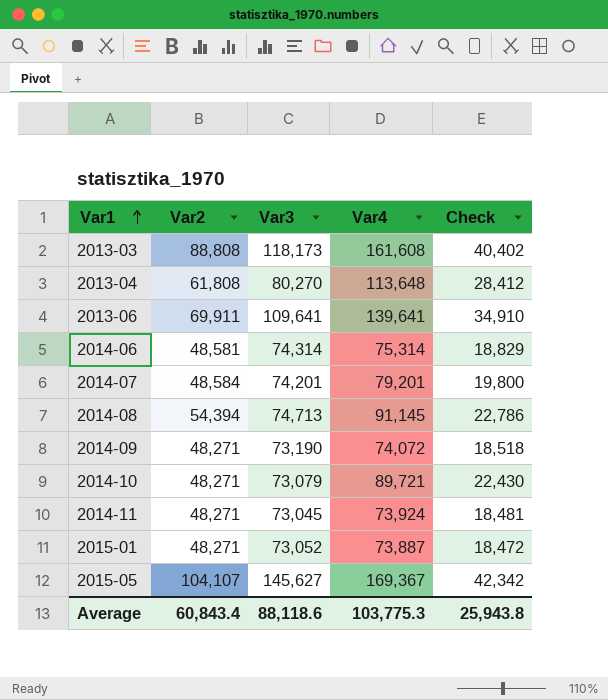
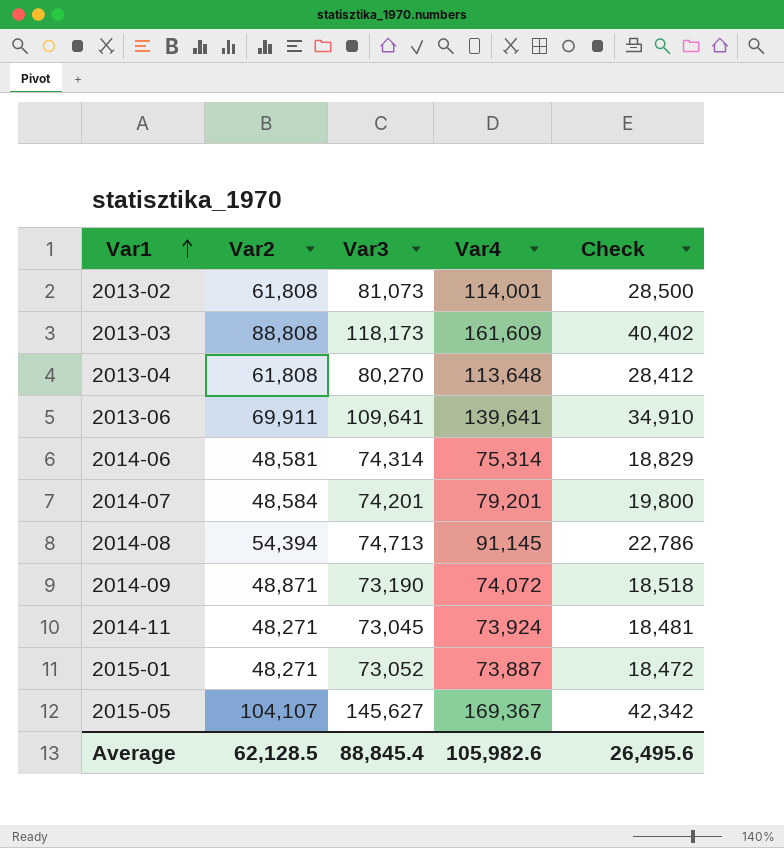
row 2014-10: 48,271 | 73,079 | 89,721 | 22,430 -> none
row 2013-02: none -> 61,808 | 81,073 | 114,001 | 28,500
2013-03 | Var4: 161,608 -> 161,609
2014-09 | Var2: 48,271 -> 48,871
Average | Var2: 60,843.4 -> 62,128.5
Average | Var3: 88,118.6 -> 88,845.4
Average | Var4: 103,775.3 -> 105,982.6
Average | Check: 25,943.8 -> 26,495.6

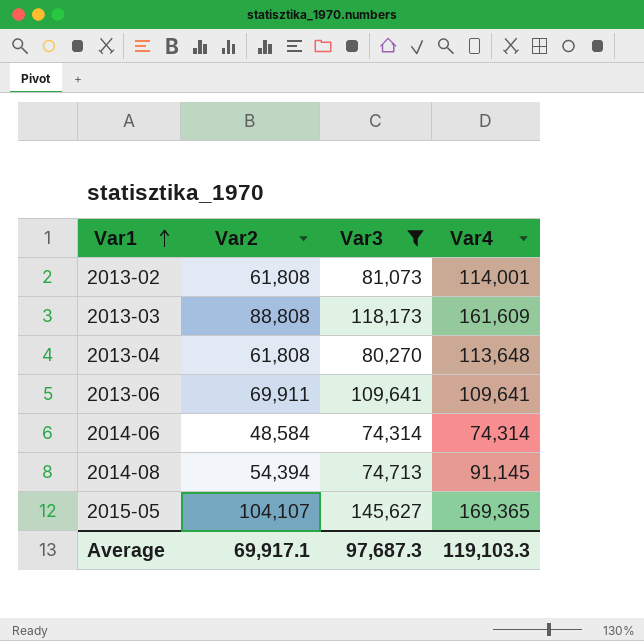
filter: none -> Var3 >= 74,314
column Check | formula: [Var4] * 0.25 -> none
2013-06 | Var4: 139,641 -> 109,641
2014-06 | Var2: 48,581 -> 48,584
2014-06 | Var4: 75,314 -> 74,314
2015-05 | Var4: 169,367 -> 169,365
Average | Var2: 62,128.5 -> 69,917.1
Average | Var3: 88,845.4 -> 97,687.3
Average | Var4: 105,982.6 -> 119,103.3

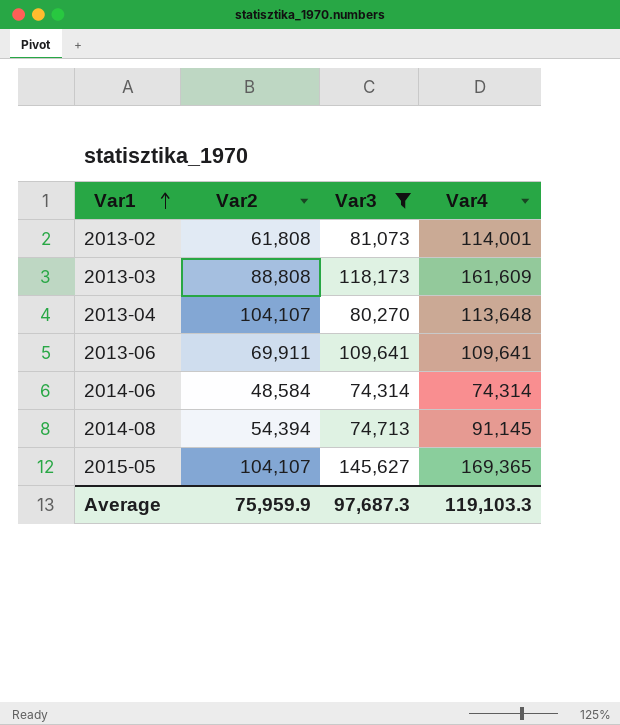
2013-04 | Var2: 61,808 -> 104,107
Average | Var2: 69,917.1 -> 75,959.9

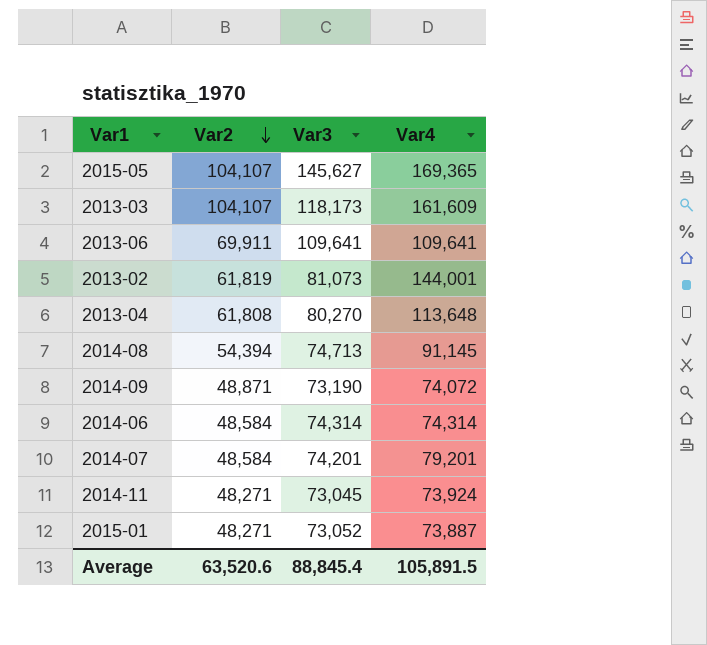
filter: Var3 >= 74,314 -> none
row order: Var1 ascending -> Var2 descending
2013-03 | Var2: 88,808 -> 104,107
2013-02 | Var2: 61,808 -> 61,819
2013-02 | Var4: 114,001 -> 144,001
2013-04 | Var2: 104,107 -> 61,808
Average | Var2: 75,959.9 -> 63,520.6
Average | Var3: 97,687.3 -> 88,845.4
Average | Var4: 119,103.3 -> 105,891.5

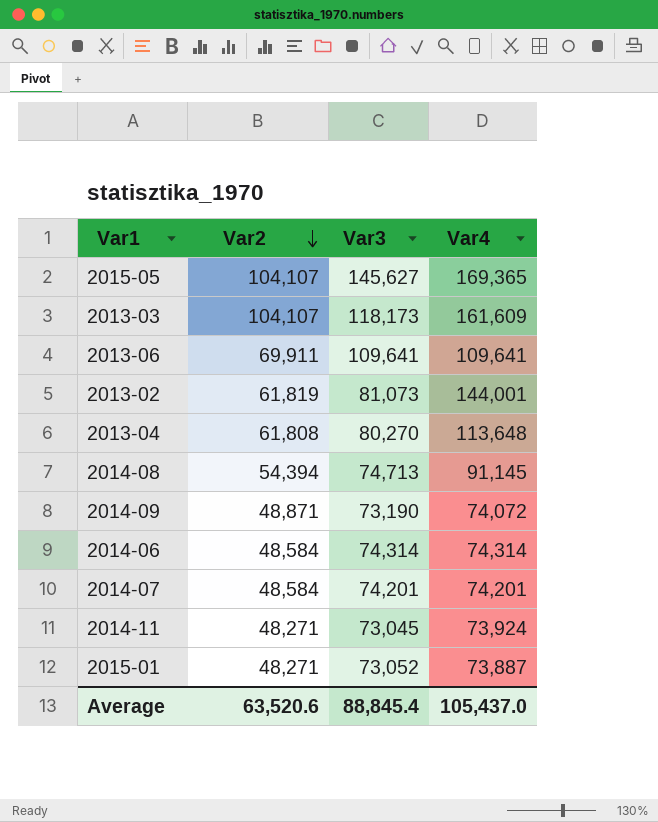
2014-07 | Var4: 79,201 -> 74,201
Average | Var4: 105,891.5 -> 105,437.0

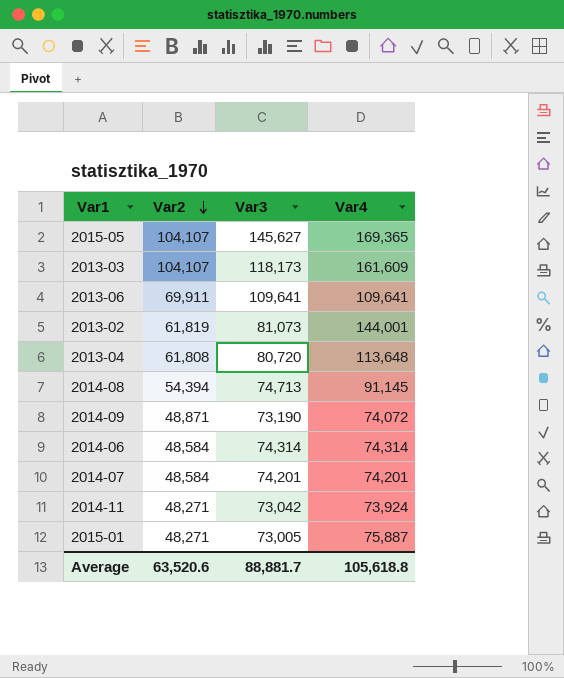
2013-04 | Var3: 80,270 -> 80,720
2014-11 | Var3: 73,045 -> 73,042
2015-01 | Var3: 73,052 -> 73,005
2015-01 | Var4: 73,887 -> 75,887
Average | Var3: 88,845.4 -> 88,881.7
Average | Var4: 105,437.0 -> 105,618.8

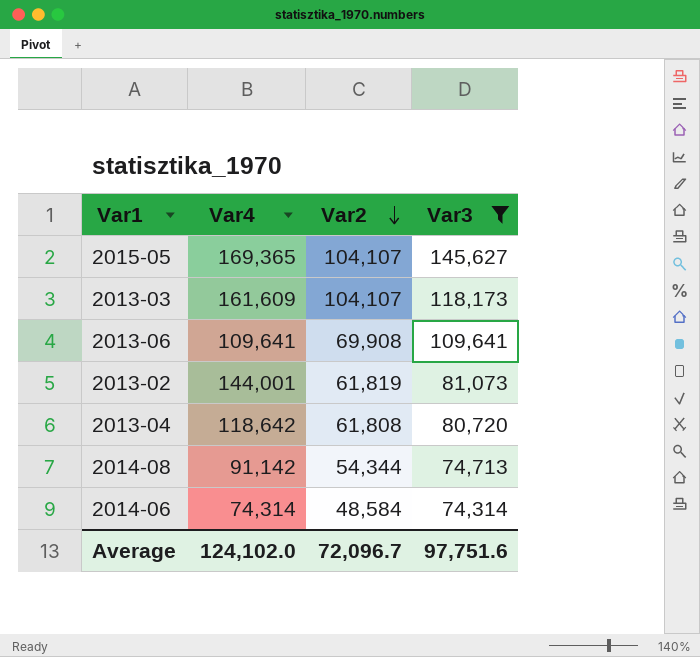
filter: none -> Var3 >= 74,314
column Var4 | position: 4 -> 2
2013-06 | Var2: 69,911 -> 69,908
2013-04 | Var4: 113,648 -> 118,642
2014-08 | Var4: 91,145 -> 91,142
2014-08 | Var2: 54,394 -> 54,344
Average | Var4: 105,618.8 -> 124,102.0
Average | Var2: 63,520.6 -> 72,096.7
Average | Var3: 88,881.7 -> 97,751.6

